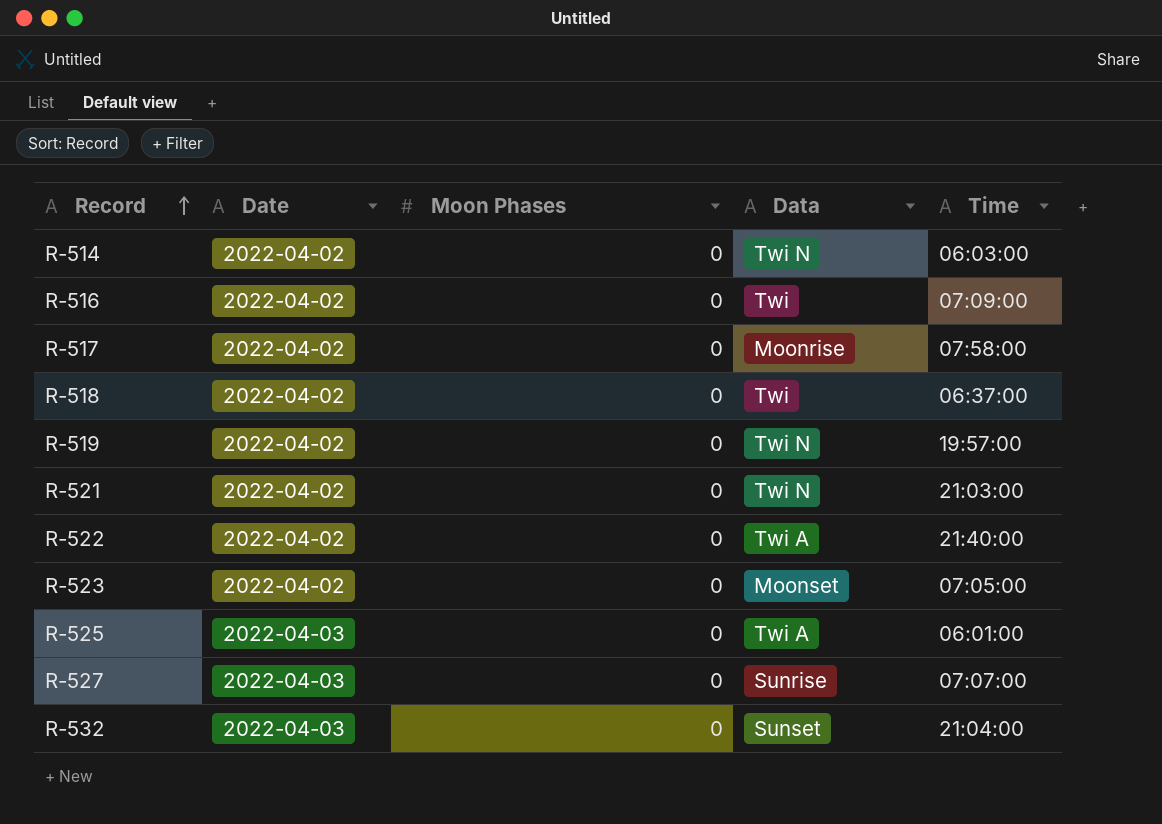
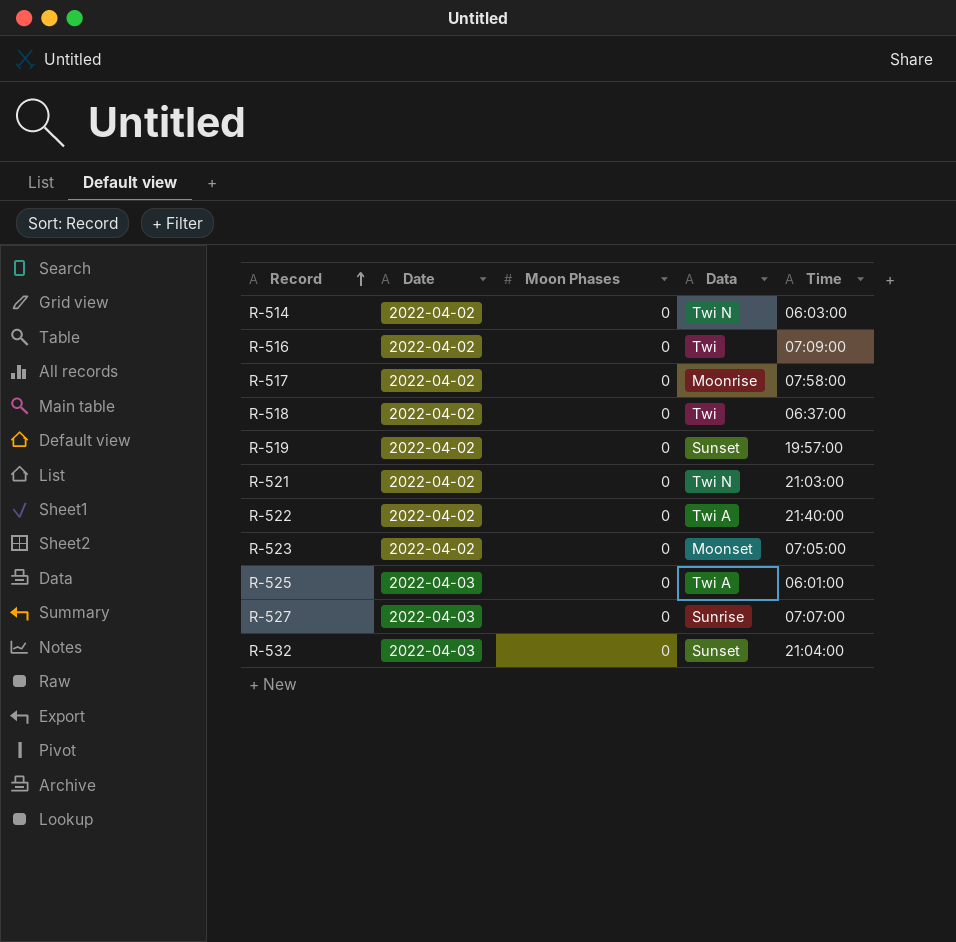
R-519 | Data: Twi N -> Sunset

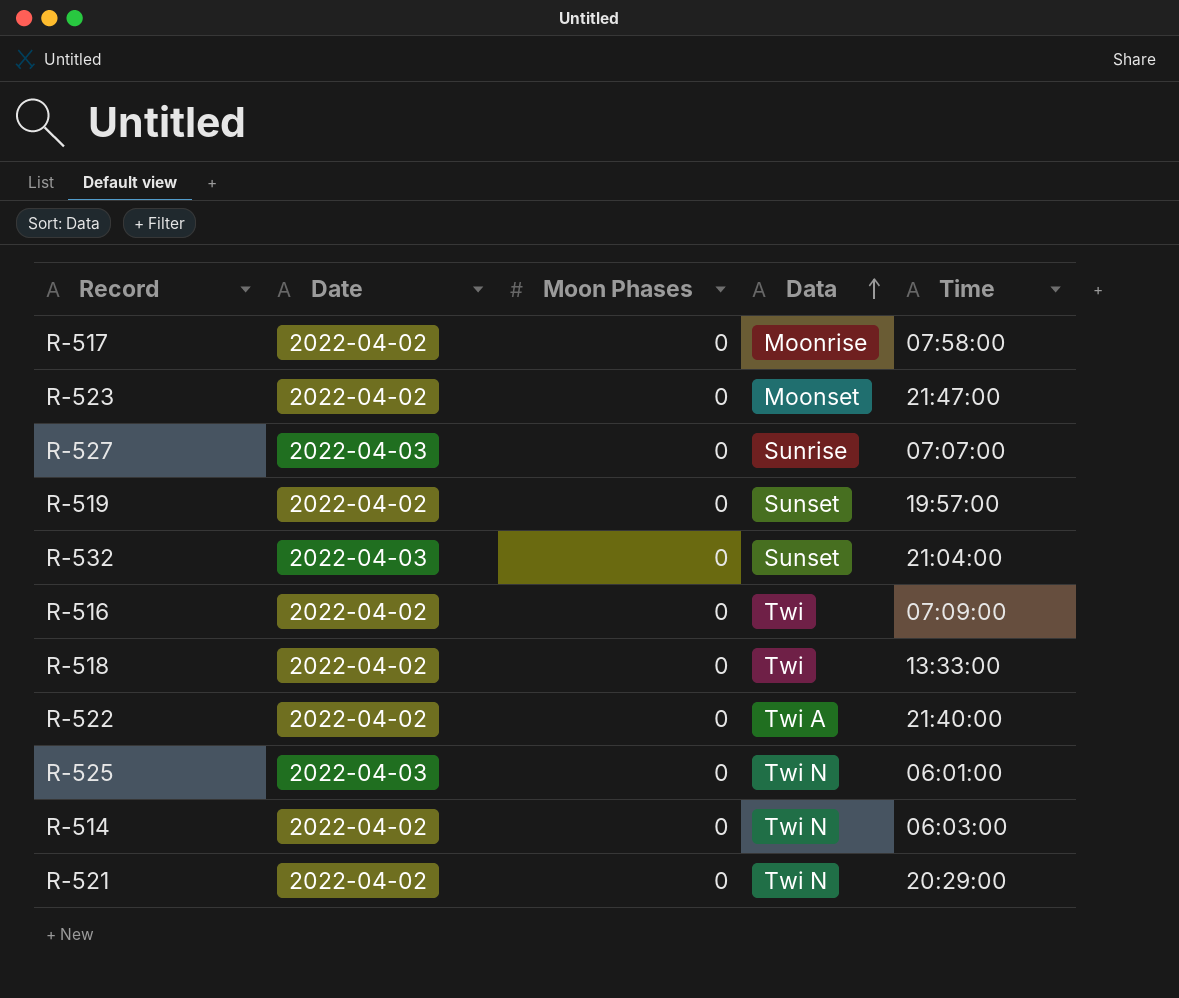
row order: Record ascending -> Data ascending
R-523 | Time: 07:05:00 -> 21:47:00
R-518 | Time: 06:37:00 -> 13:33:00
R-525 | Data: Twi A -> Twi N
R-521 | Time: 21:03:00 -> 20:29:00

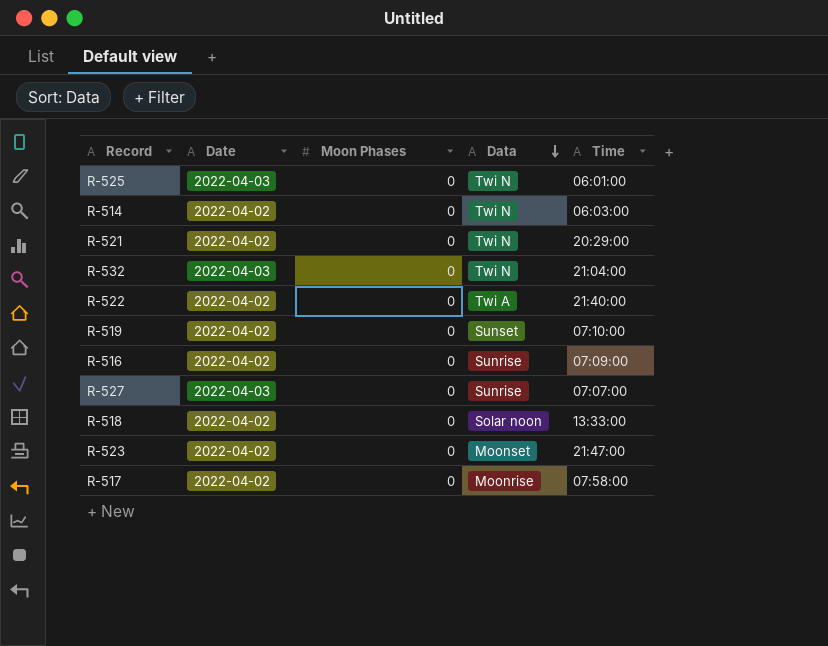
row order: Data ascending -> Data descending
R-532 | Data: Sunset -> Twi N
R-519 | Time: 19:57:00 -> 07:10:00
R-516 | Data: Twi -> Sunrise
R-518 | Data: Twi -> Solar noon

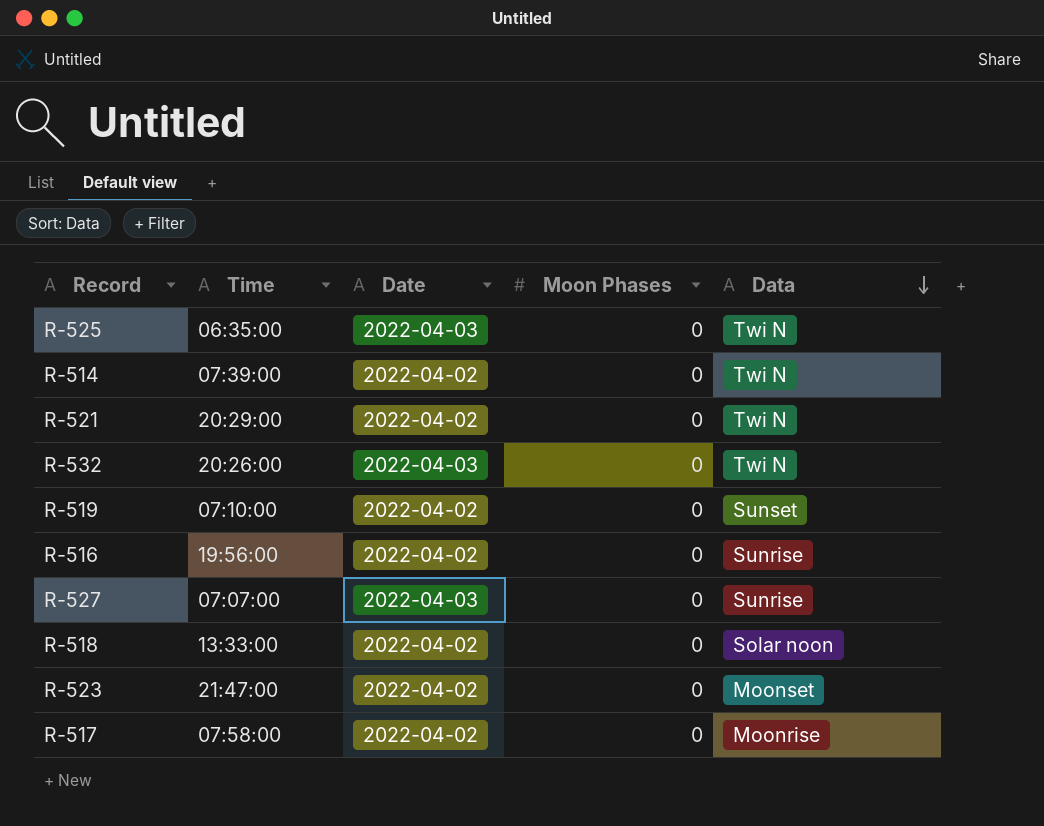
column Time | position: 5 -> 2
row R-522: 2022-04-02 | 0 | Twi A | 21:40:00 -> none
R-525 | Time: 06:01:00 -> 06:35:00
R-514 | Time: 06:03:00 -> 07:39:00
R-532 | Time: 21:04:00 -> 20:26:00
R-516 | Time: 07:09:00 -> 19:56:00

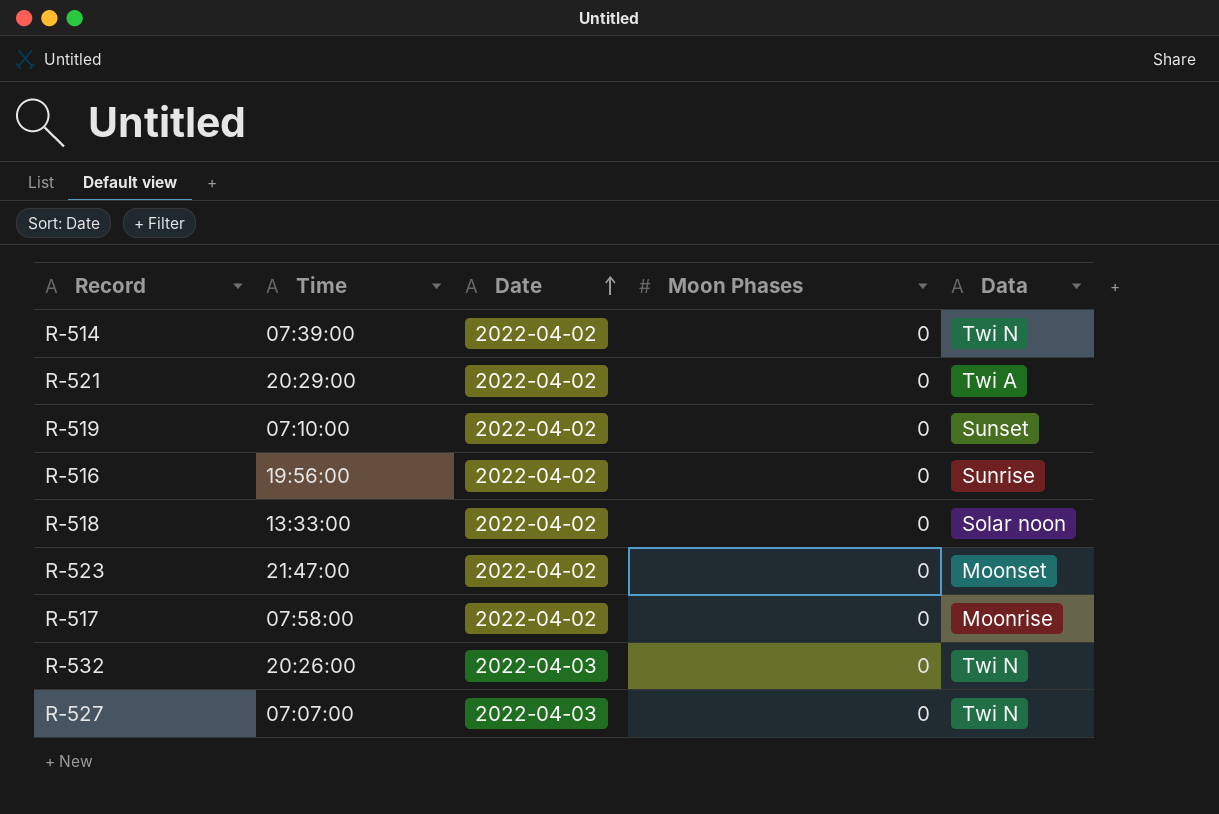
row order: Data descending -> Date ascending
row R-525: 06:35:00 | 2022-04-03 | 0 | Twi N -> none
R-521 | Data: Twi N -> Twi A
R-527 | Data: Sunrise -> Twi N

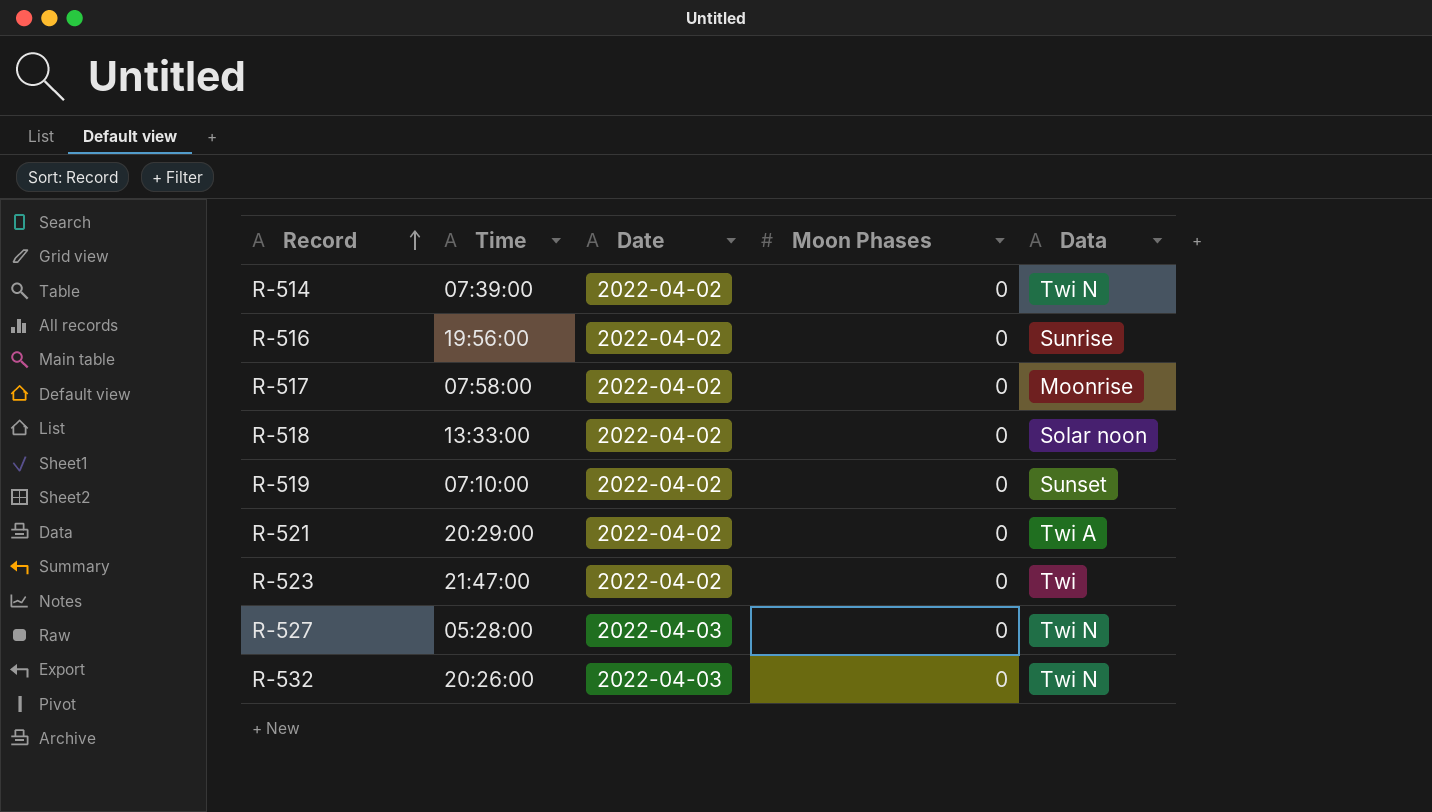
row order: Date ascending -> Record ascending
R-523 | Data: Moonset -> Twi
R-527 | Time: 07:07:00 -> 05:28:00

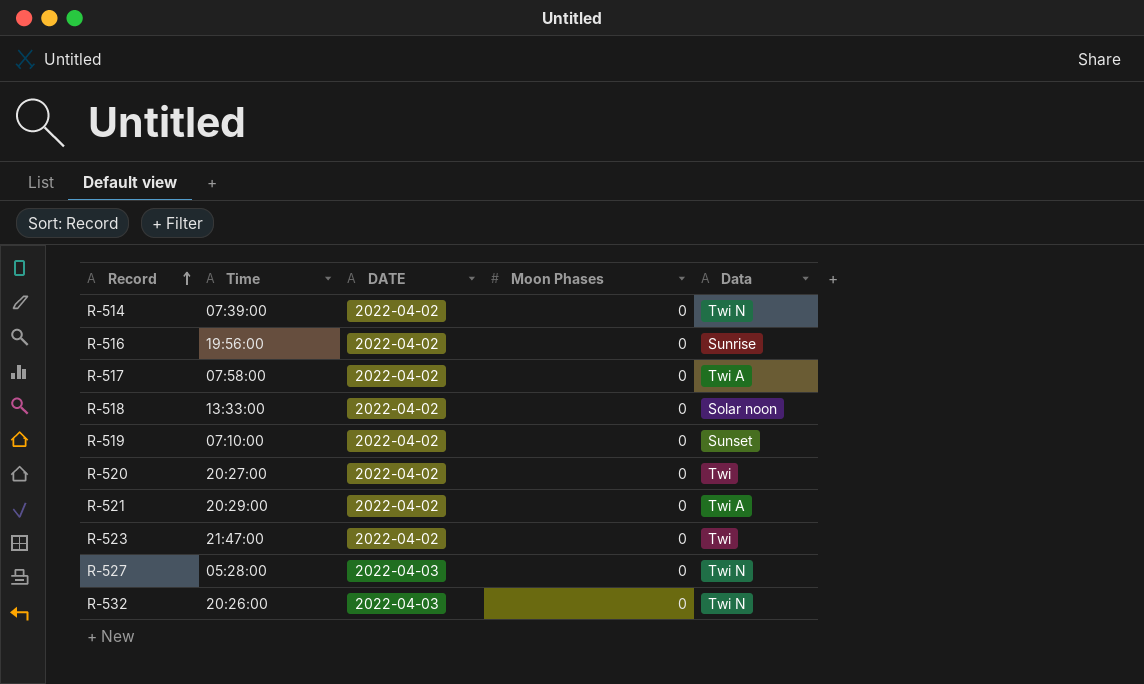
column name: Date -> DATE
R-517 | Data: Moonrise -> Twi A
row R-520: none -> 20:27:00 | 2022-04-02 | 0 | Twi

